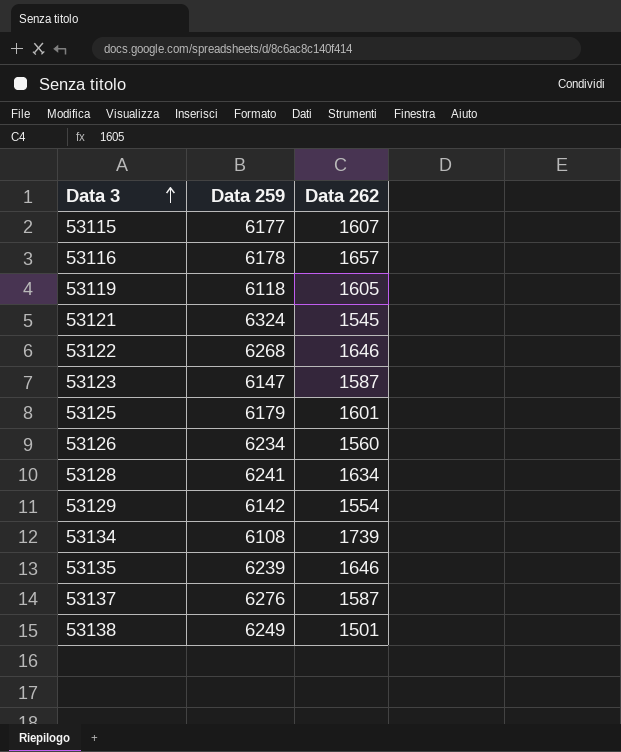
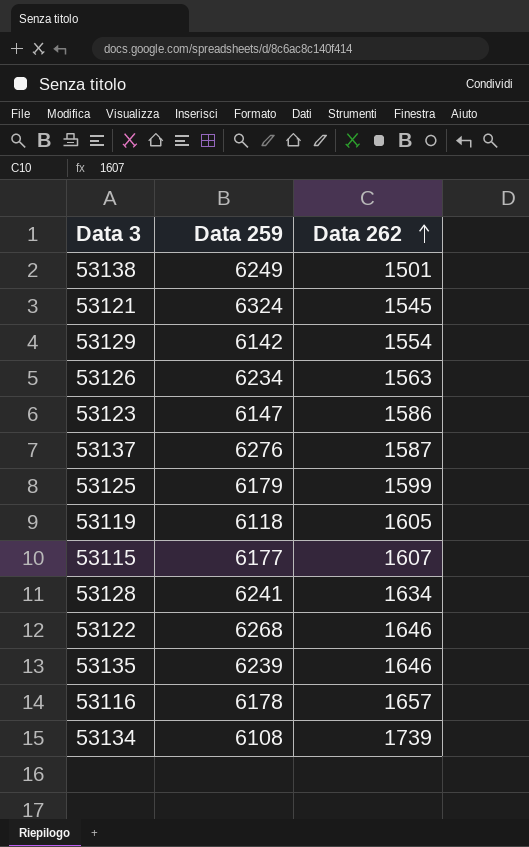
row order: Data 3 ascending -> Data 262 ascending
53126 | Data 262: 1560 -> 1563
53123 | Data 262: 1587 -> 1586
53125 | Data 262: 1601 -> 1599

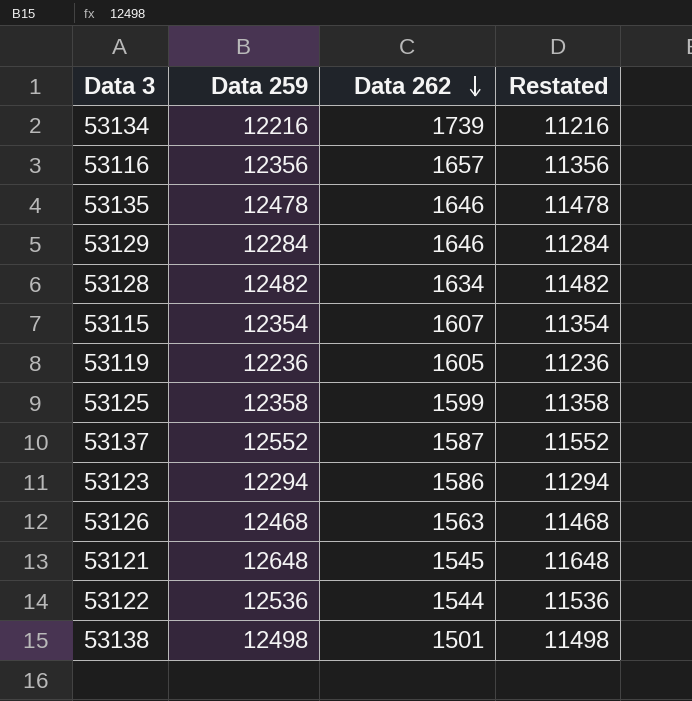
row order: Data 262 ascending -> Data 262 descending
column Restated | formula: none -> [Data 259] - 1000
53134 | Data 259: 6108 -> 12216
53116 | Data 259: 6178 -> 12356
53135 | Data 259: 6239 -> 12478
53129 | Data 259: 6142 -> 12284
53129 | Data 262: 1554 -> 1646
53128 | Data 259: 6241 -> 12482
53115 | Data 259: 6177 -> 12354
53119 | Data 259: 6118 -> 12236
53125 | Data 259: 6179 -> 12358
53137 | Data 259: 6276 -> 12552
53123 | Data 259: 6147 -> 12294
53126 | Data 259: 6234 -> 12468
53121 | Data 259: 6324 -> 12648
53122 | Data 259: 6268 -> 12536
53122 | Data 262: 1646 -> 1544
53138 | Data 259: 6249 -> 12498

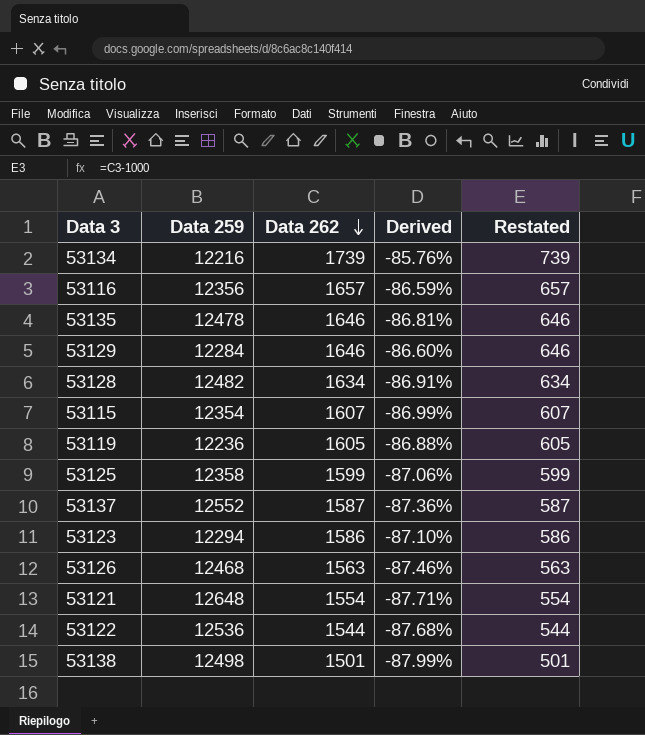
column Derived | formula: none -> ([Data 262] - [Data 259]) / [Data 259]
column Restated | formula: [Data 259] - 1000 -> [Data 262] - 1000
53121 | Data 262: 1545 -> 1554

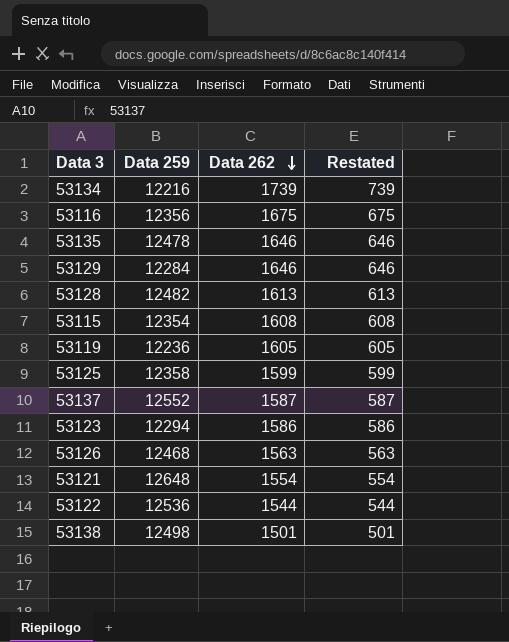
column Derived | formula: ([Data 262] - [Data 259]) / [Data 259] -> none
53116 | Data 262: 1657 -> 1675
53116 | Restated: 657 -> 675
53128 | Data 262: 1634 -> 1613
53128 | Restated: 634 -> 613
53115 | Data 262: 1607 -> 1608
53115 | Restated: 607 -> 608

